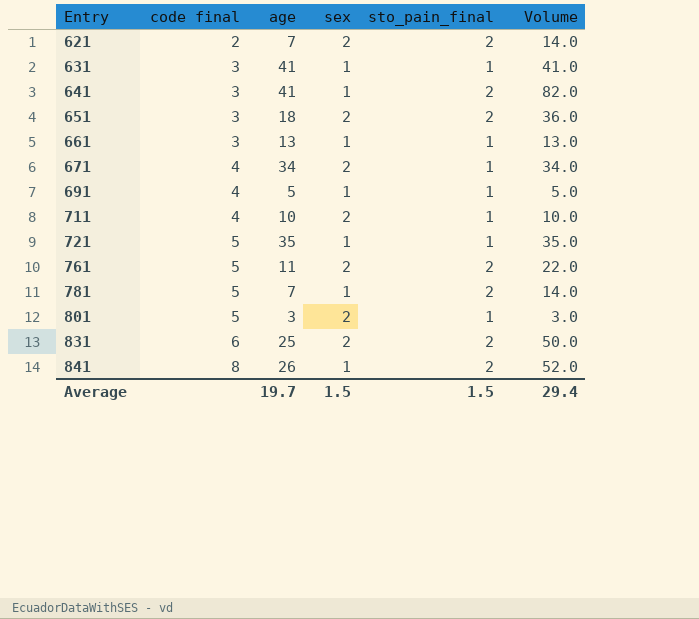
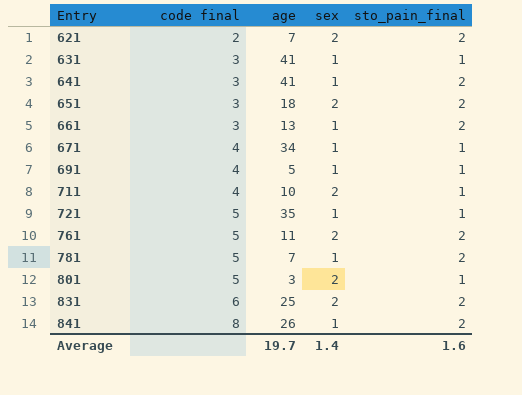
column Volume | formula: [age] * [sto_pain_final] -> none
661 | sto_pain_final: 1 -> 2
671 | sex: 2 -> 1
Average | sex: 1.5 -> 1.4
Average | sto_pain_final: 1.5 -> 1.6

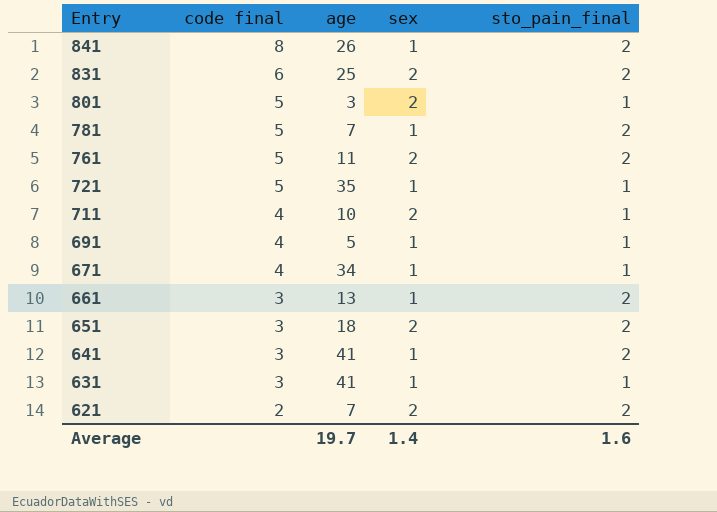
row order: Entry ascending -> Entry descending

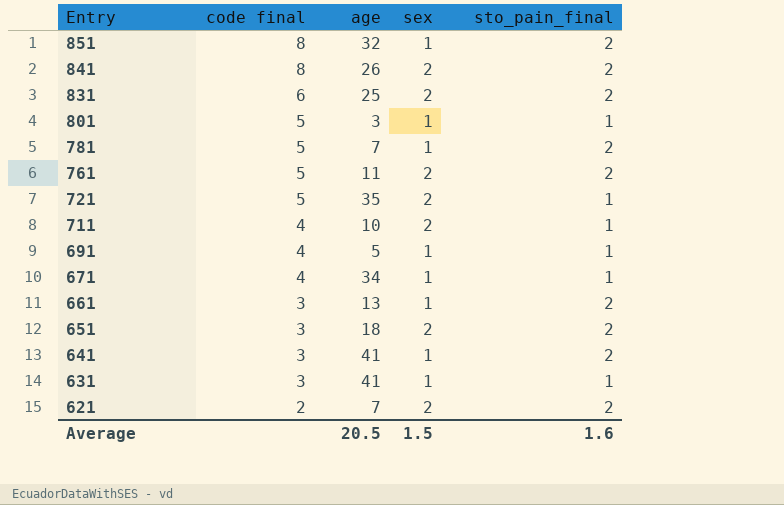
row 851: none -> 8 | 32 | 1 | 2
841 | sex: 1 -> 2
801 | sex: 2 -> 1
721 | sex: 1 -> 2
Average | age: 19.7 -> 20.5
Average | sex: 1.4 -> 1.5

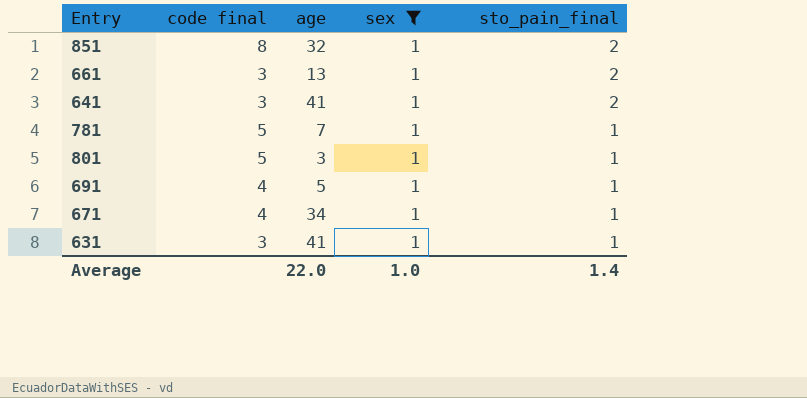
filter: none -> sex = 1
row order: Entry descending -> sto_pain_final descending
781 | sto_pain_final: 2 -> 1
Average | age: 20.5 -> 22.0
Average | sex: 1.5 -> 1.0
Average | sto_pain_final: 1.6 -> 1.4

